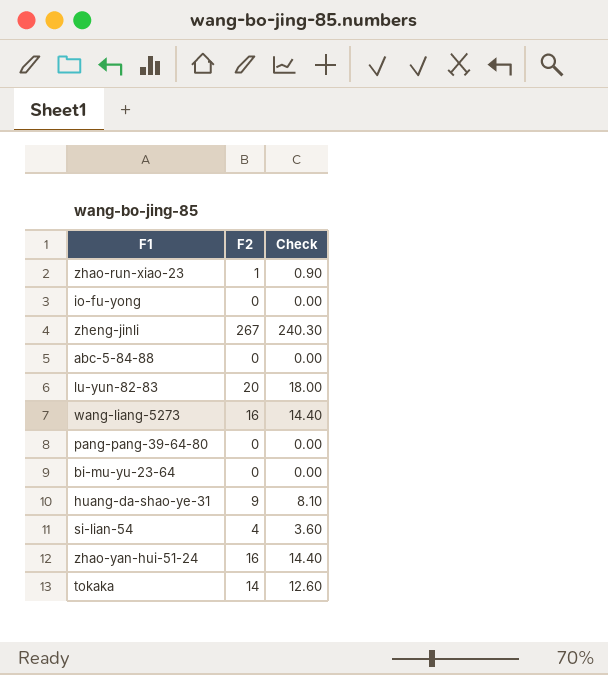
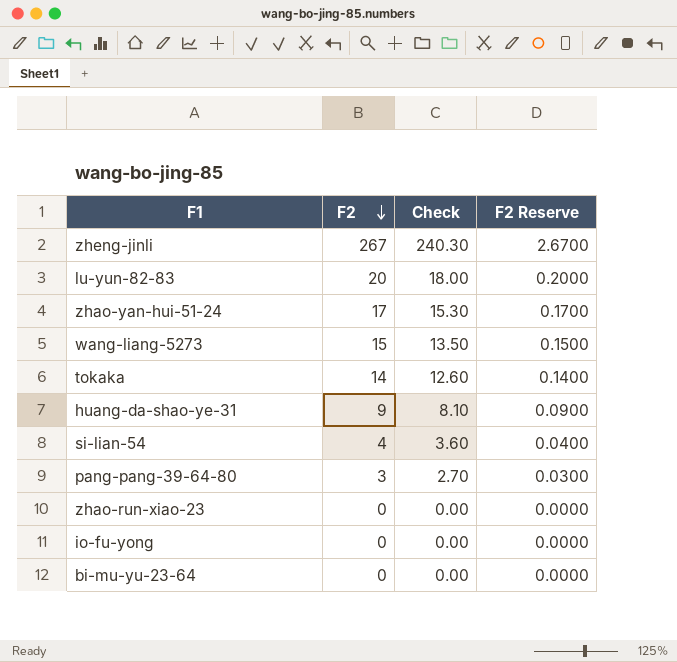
row order: none -> F2 descending
column F2 Reserve | formula: none -> [F2] * 0.01
row abc-5-84-88: 0 | 0.00 -> none
zhao-yan-hui-51-24 | F2: 16 -> 17
zhao-yan-hui-51-24 | Check: 14.40 -> 15.30
wang-liang-5273 | F2: 16 -> 15
wang-liang-5273 | Check: 14.40 -> 13.50
pang-pang-39-64-80 | F2: 0 -> 3
pang-pang-39-64-80 | Check: 0.00 -> 2.70
zhao-run-xiao-23 | F2: 1 -> 0
zhao-run-xiao-23 | Check: 0.90 -> 0.00

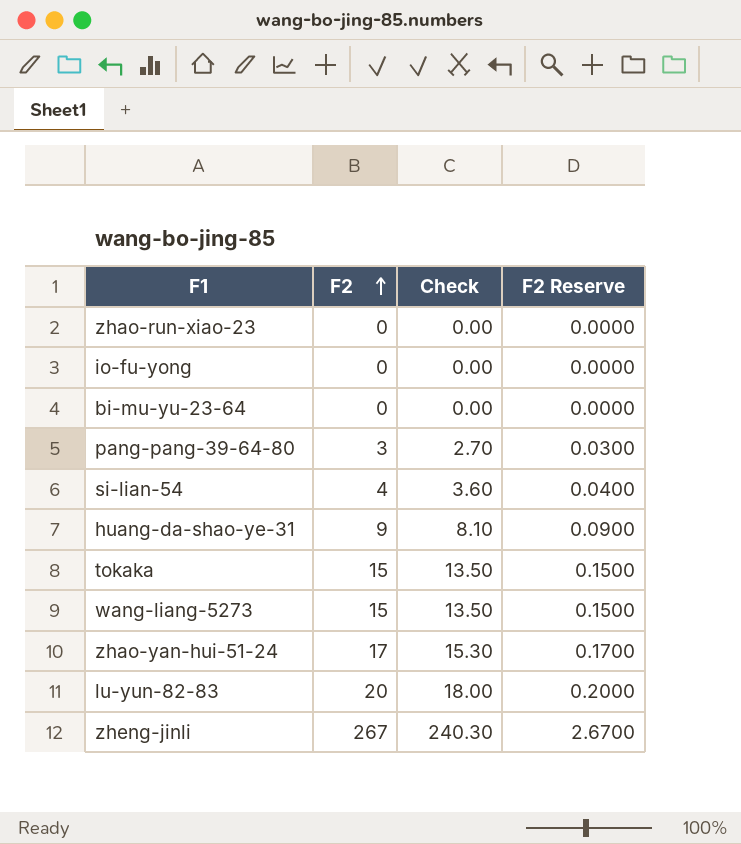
row order: F2 descending -> F2 ascending
tokaka | F2: 14 -> 15
tokaka | Check: 12.60 -> 13.50
tokaka | F2 Reserve: 0.1400 -> 0.1500

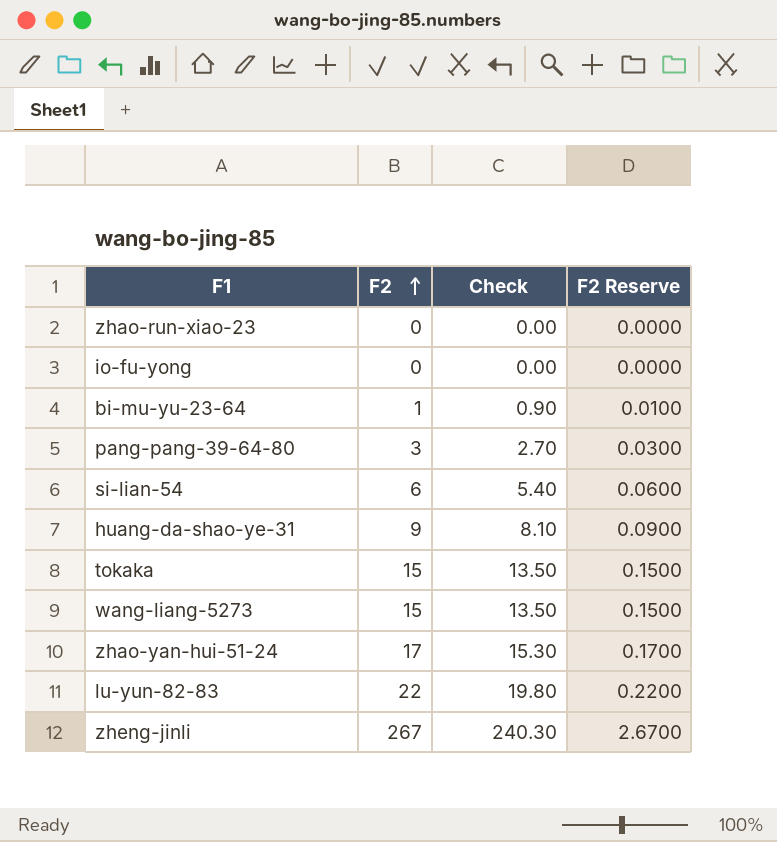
bi-mu-yu-23-64 | F2: 0 -> 1
bi-mu-yu-23-64 | Check: 0.00 -> 0.90
bi-mu-yu-23-64 | F2 Reserve: 0.0000 -> 0.0100
si-lian-54 | F2: 4 -> 6
si-lian-54 | Check: 3.60 -> 5.40
si-lian-54 | F2 Reserve: 0.0400 -> 0.0600
lu-yun-82-83 | F2: 20 -> 22
lu-yun-82-83 | Check: 18.00 -> 19.80
lu-yun-82-83 | F2 Reserve: 0.2000 -> 0.2200

